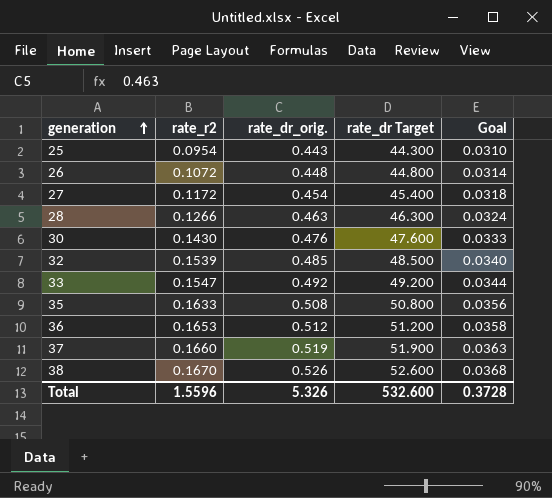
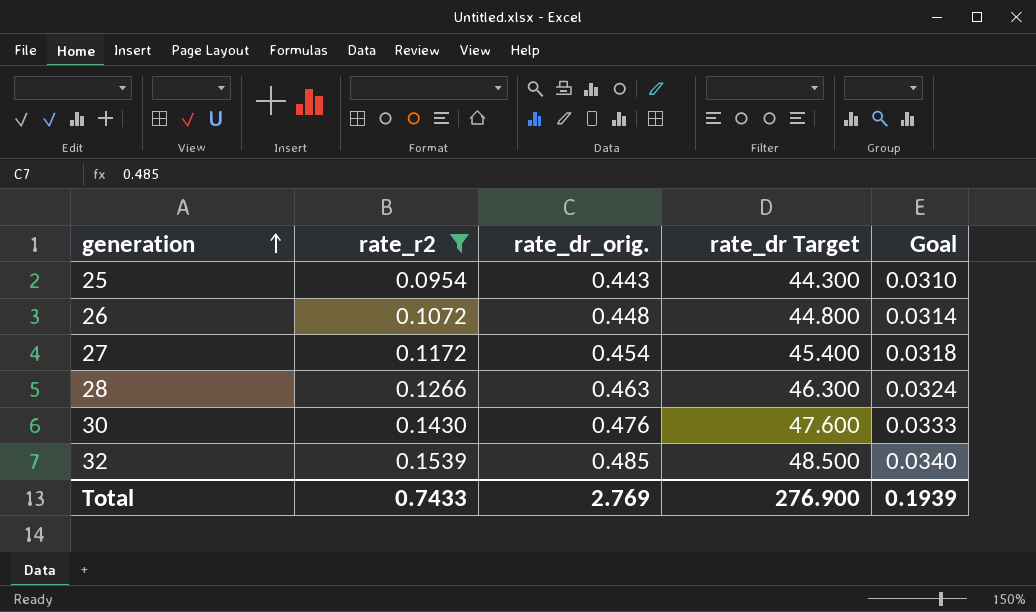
filter: none -> rate_r2 <= 0.1539
Total | rate_r2: 1.5596 -> 0.7433
Total | rate_dr_orig.: 5.326 -> 2.769
Total | rate_dr Target: 532.600 -> 276.900
Total | Goal: 0.3728 -> 0.1939

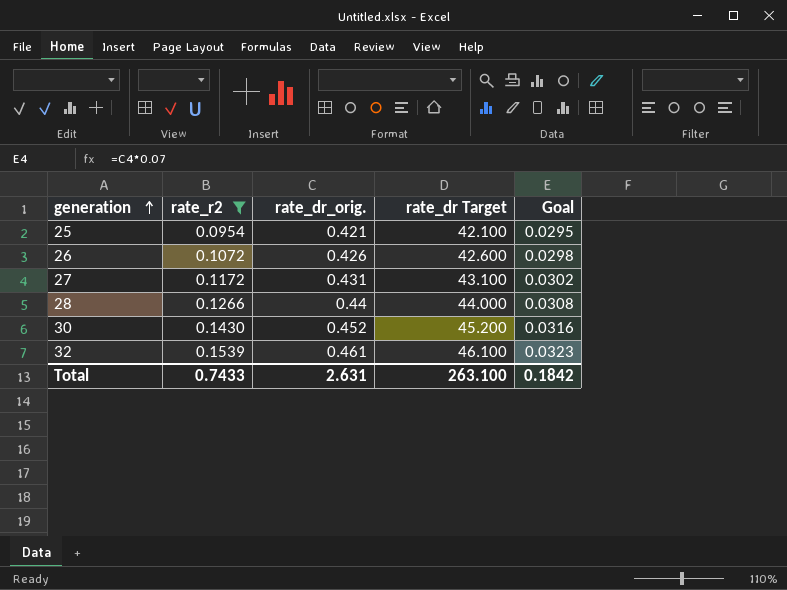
25 | rate_dr_orig.: 0.443 -> 0.421
25 | rate_dr Target: 44.300 -> 42.100
25 | Goal: 0.0310 -> 0.0295
26 | rate_dr_orig.: 0.448 -> 0.426
26 | rate_dr Target: 44.800 -> 42.600
26 | Goal: 0.0314 -> 0.0298
27 | rate_dr_orig.: 0.454 -> 0.431
27 | rate_dr Target: 45.400 -> 43.100
27 | Goal: 0.0318 -> 0.0302
28 | rate_dr_orig.: 0.463 -> 0.44
28 | rate_dr Target: 46.300 -> 44.000
28 | Goal: 0.0324 -> 0.0308
30 | rate_dr_orig.: 0.476 -> 0.452
30 | rate_dr Target: 47.600 -> 45.200
30 | Goal: 0.0333 -> 0.0316
32 | rate_dr_orig.: 0.485 -> 0.461
32 | rate_dr Target: 48.500 -> 46.100
32 | Goal: 0.0340 -> 0.0323
Total | rate_dr_orig.: 2.769 -> 2.631
Total | rate_dr Target: 276.900 -> 263.100
Total | Goal: 0.1939 -> 0.1842

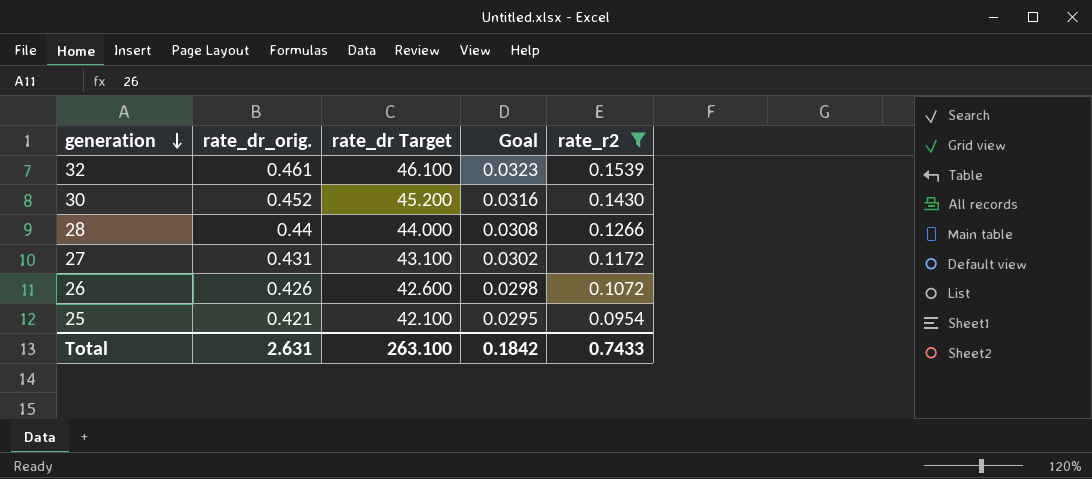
row order: generation ascending -> generation descending
column rate_r2 | position: 2 -> 5

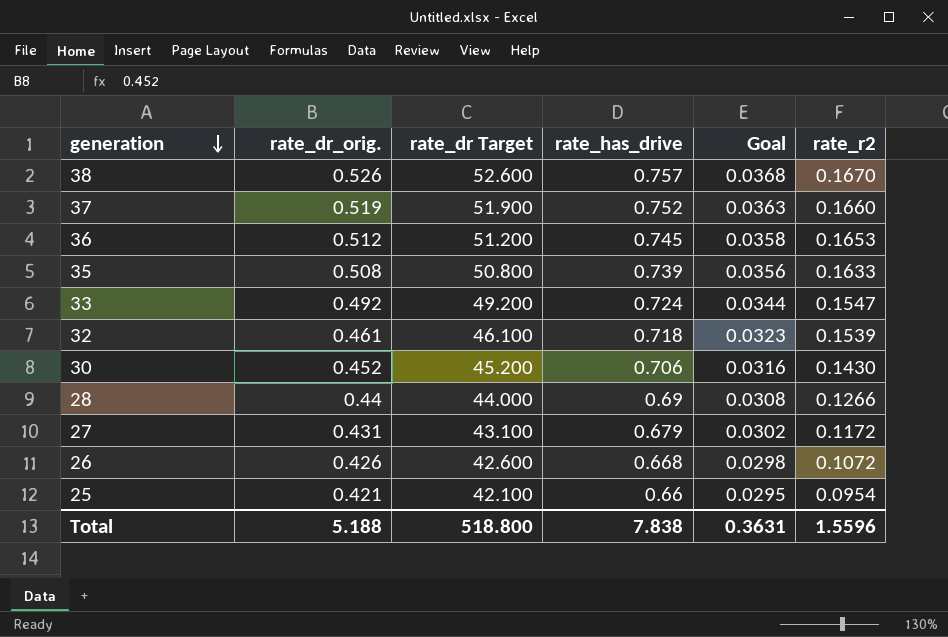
filter: rate_r2 <= 0.1539 -> none
column rate_has_drive | position: none -> 4
Total | rate_dr_orig.: 2.631 -> 5.188
Total | rate_dr Target: 263.100 -> 518.800
Total | Goal: 0.1842 -> 0.3631
Total | rate_r2: 0.7433 -> 1.5596

